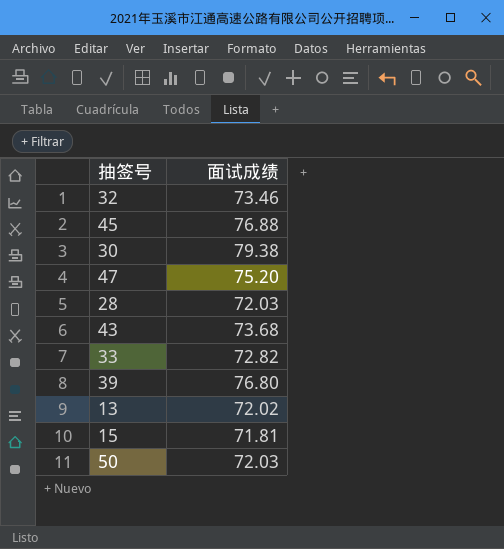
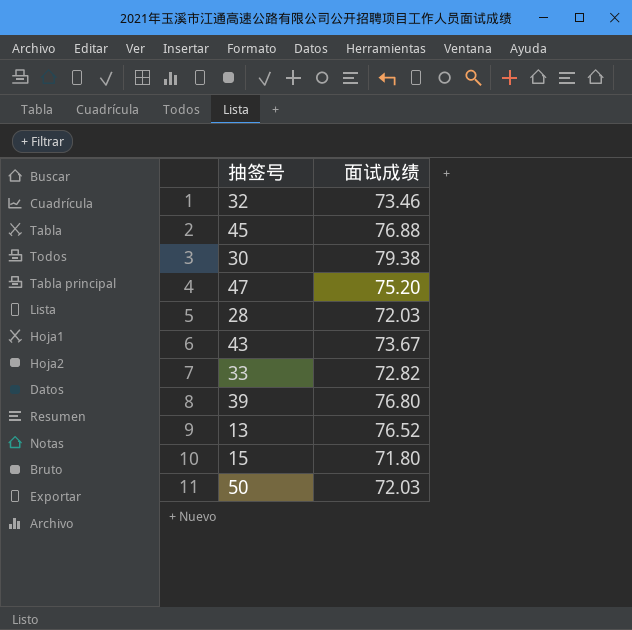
43 | 面试成绩: 73.68 -> 73.67
13 | 面试成绩: 72.02 -> 76.52
15 | 面试成绩: 71.81 -> 71.80

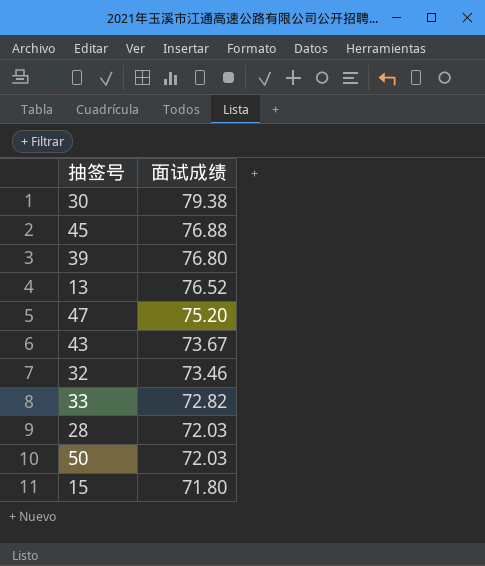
row order: none -> 面试成绩 descending

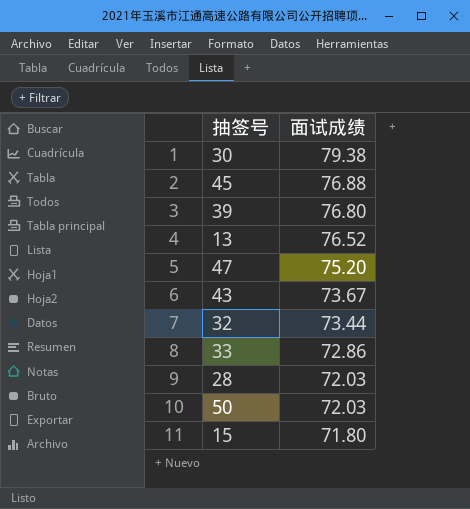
32 | 面试成绩: 73.46 -> 73.44
33 | 面试成绩: 72.82 -> 72.86

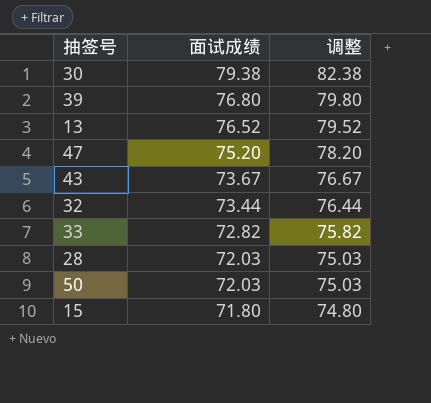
column 调整 | formula: none -> [面试成绩] + 3
row 45: 76.88 -> none
33 | 面试成绩: 72.86 -> 72.82

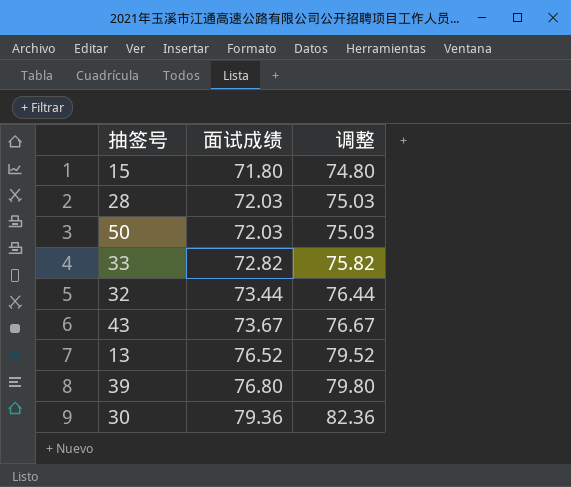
row order: 面试成绩 descending -> 面试成绩 ascending
row 47: 75.20 | 78.20 -> none
30 | 面试成绩: 79.38 -> 79.36
30 | 调整: 82.38 -> 82.36

